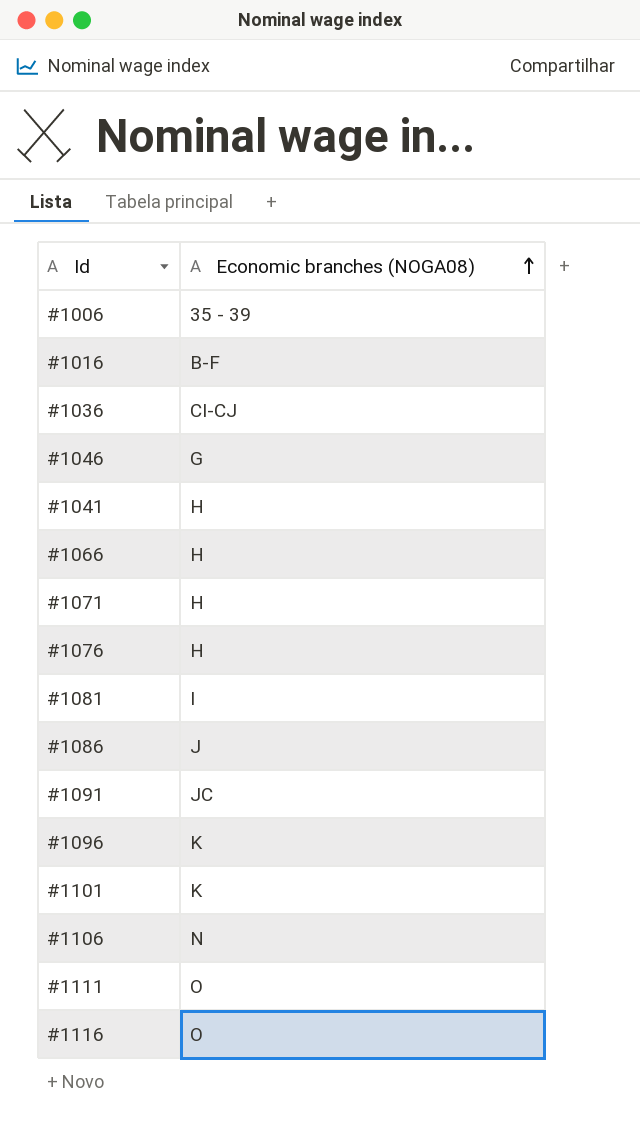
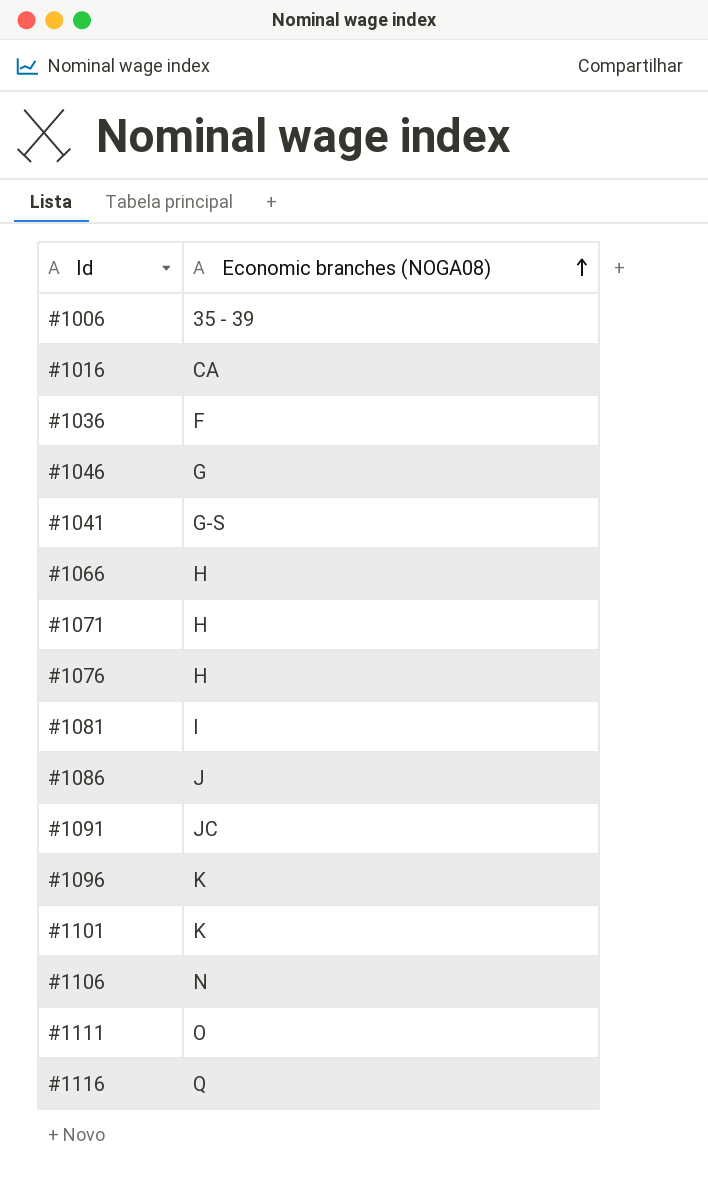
#1016 | Economic branches (NOGA08): B-F -> CA
#1036 | Economic branches (NOGA08): CI-CJ -> F
#1041 | Economic branches (NOGA08): H -> G-S
#1116 | Economic branches (NOGA08): O -> Q

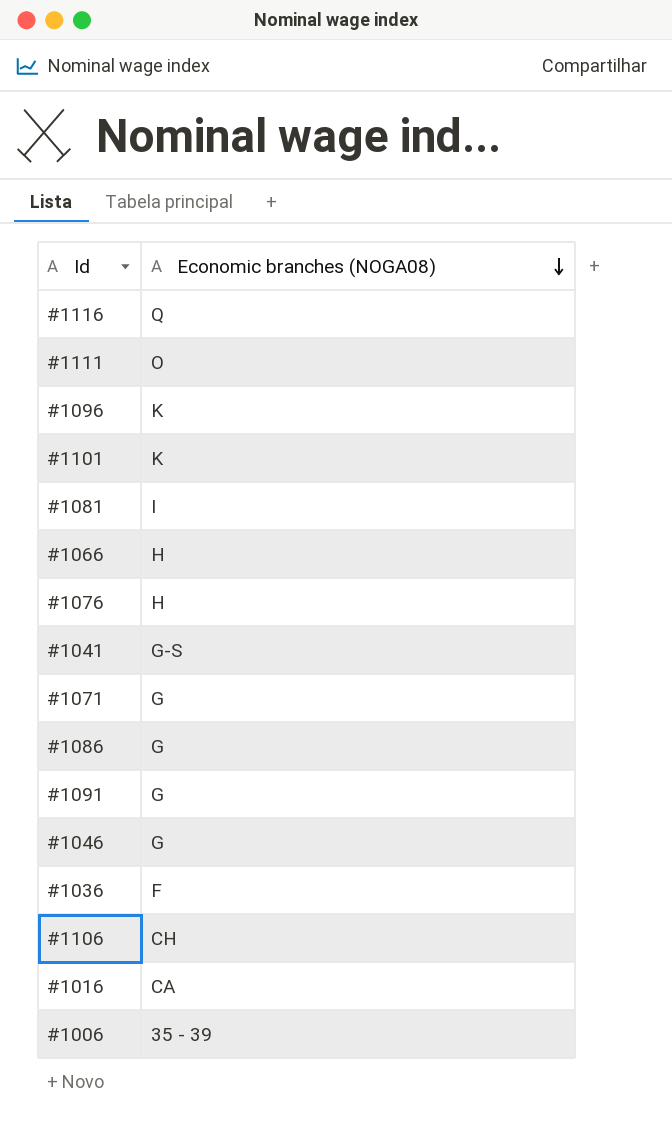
row order: Economic branches (NOGA08) ascending -> Economic branches (NOGA08) descending
#1071 | Economic branches (NOGA08): H -> G
#1086 | Economic branches (NOGA08): J -> G
#1091 | Economic branches (NOGA08): JC -> G
#1106 | Economic branches (NOGA08): N -> CH

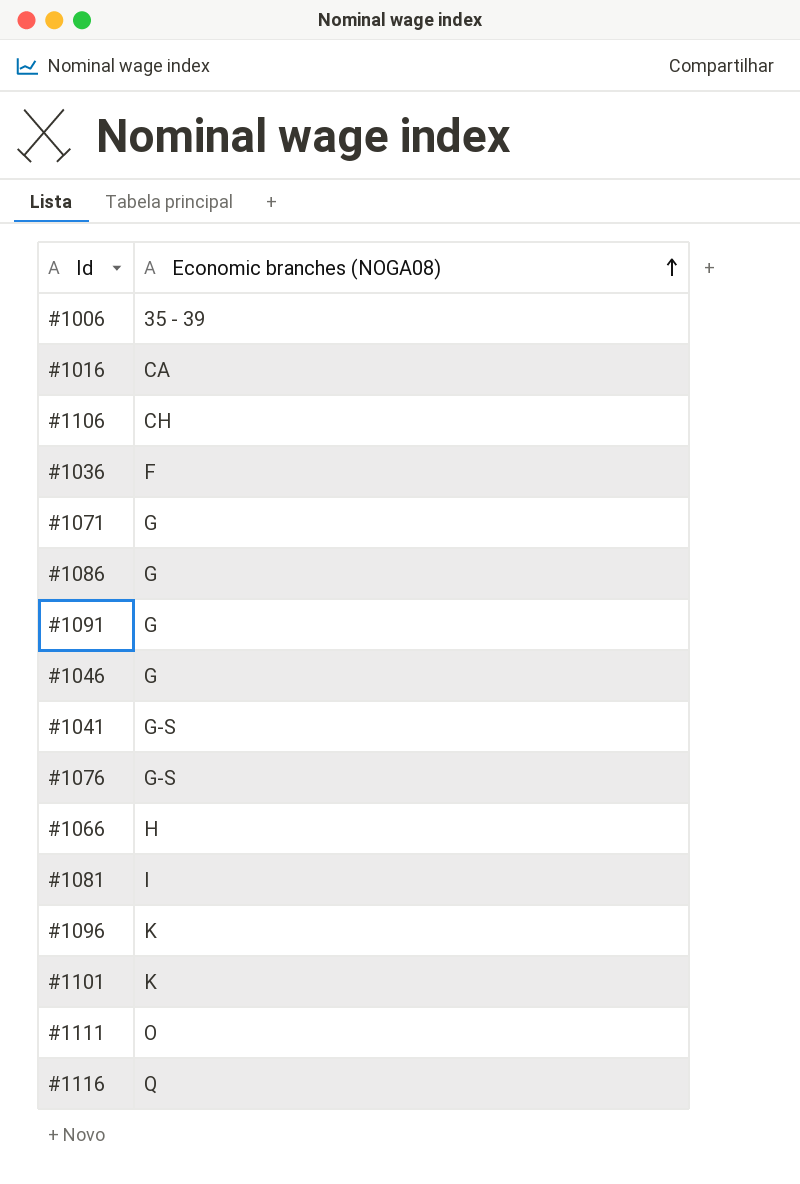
row order: Economic branches (NOGA08) descending -> Economic branches (NOGA08) ascending
#1076 | Economic branches (NOGA08): H -> G-S

